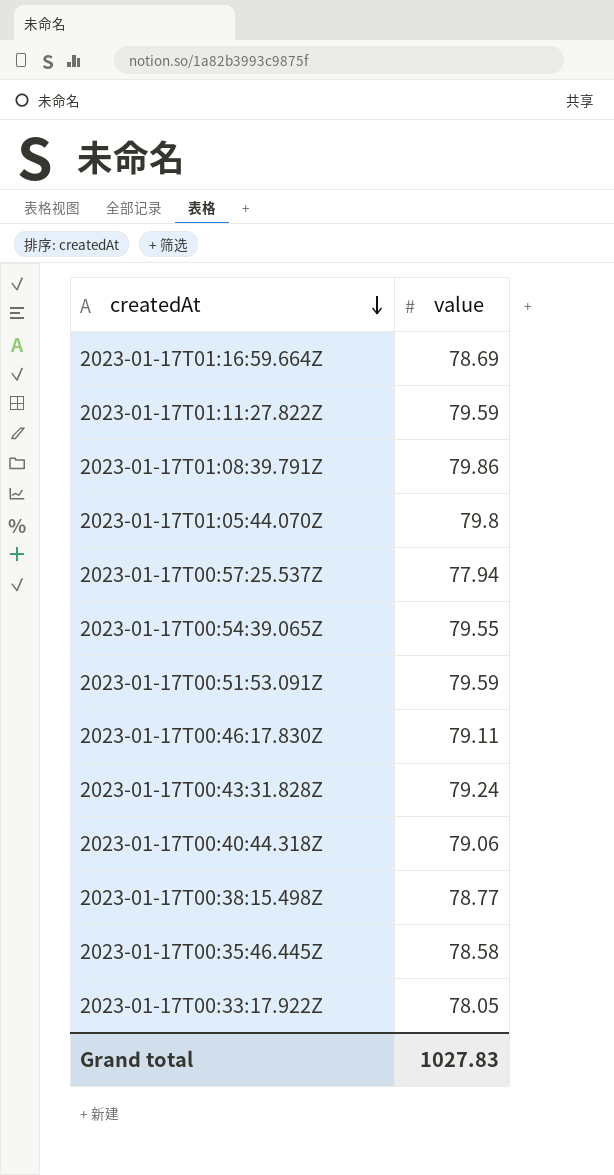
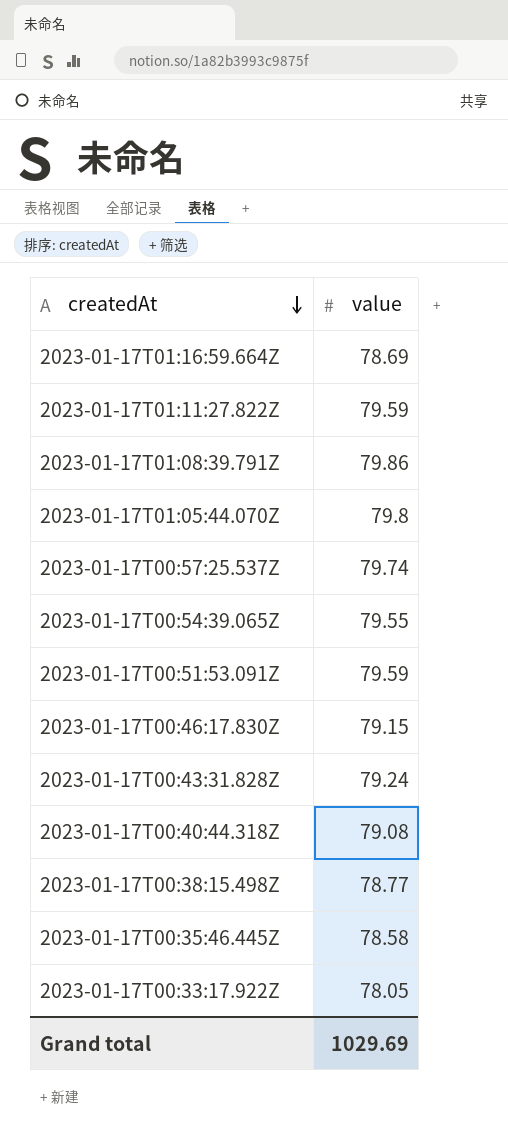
2023-01-17T00:57:25.537Z | value: 77.94 -> 79.74
2023-01-17T00:46:17.830Z | value: 79.11 -> 79.15
2023-01-17T00:40:44.318Z | value: 79.06 -> 79.08
Grand total | value: 1027.83 -> 1029.69

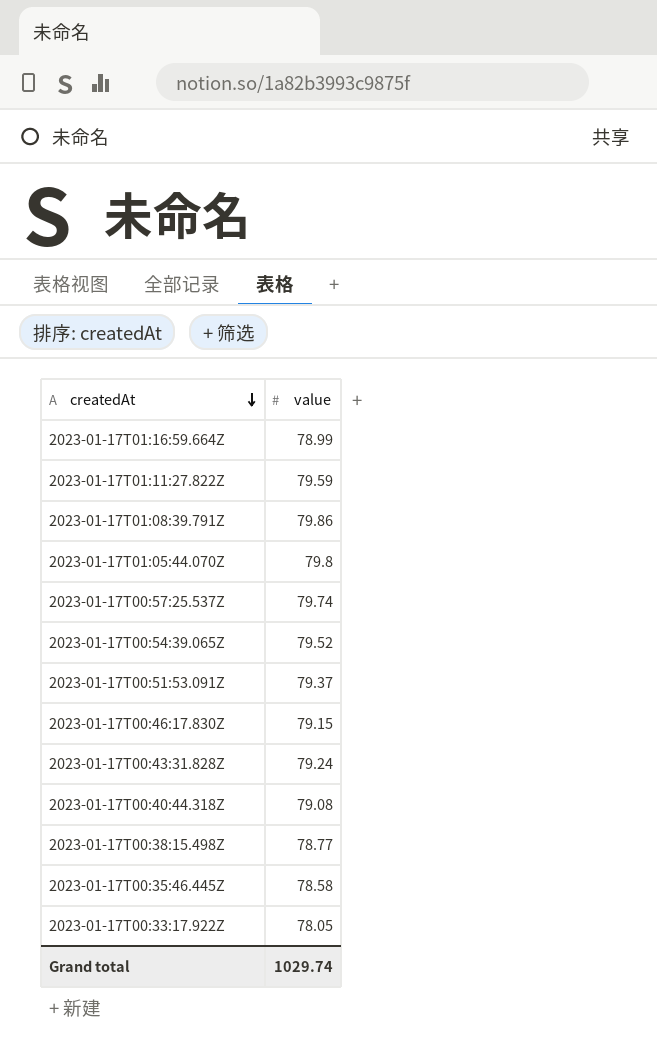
2023-01-17T01:16:59.664Z | value: 78.69 -> 78.99
2023-01-17T00:54:39.065Z | value: 79.55 -> 79.52
2023-01-17T00:51:53.091Z | value: 79.59 -> 79.37
Grand total | value: 1029.69 -> 1029.74

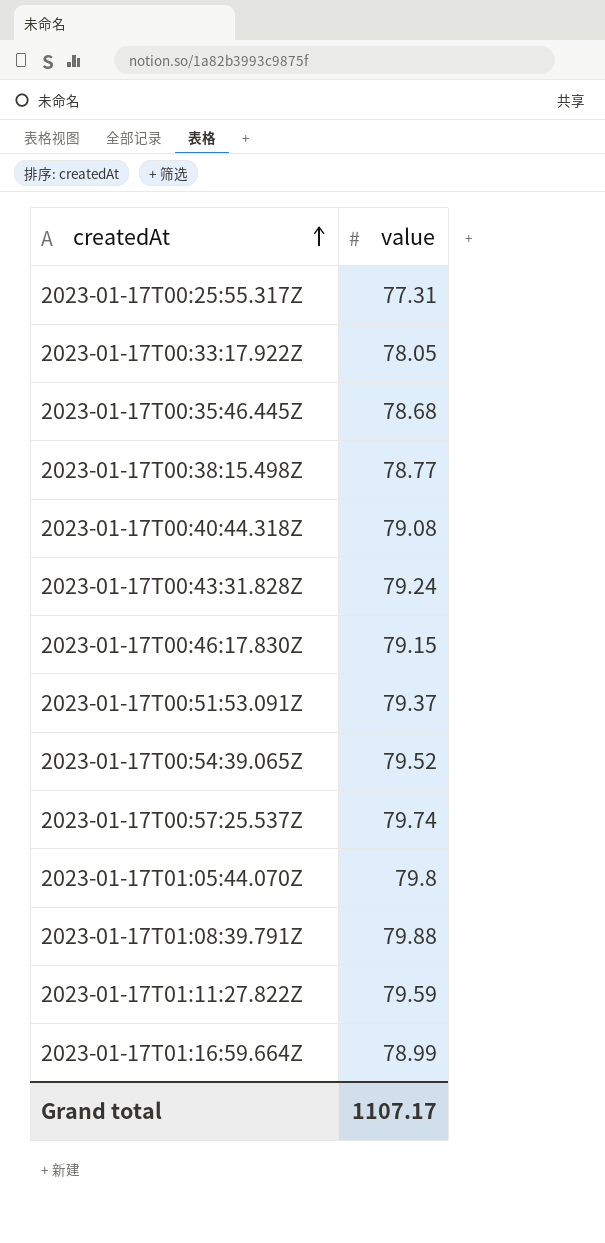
row order: createdAt descending -> createdAt ascending
row 2023-01-17T00:25:55.317Z: none -> 77.31
2023-01-17T00:35:46.445Z | value: 78.58 -> 78.68
2023-01-17T01:08:39.791Z | value: 79.86 -> 79.88
Grand total | value: 1029.74 -> 1107.17

